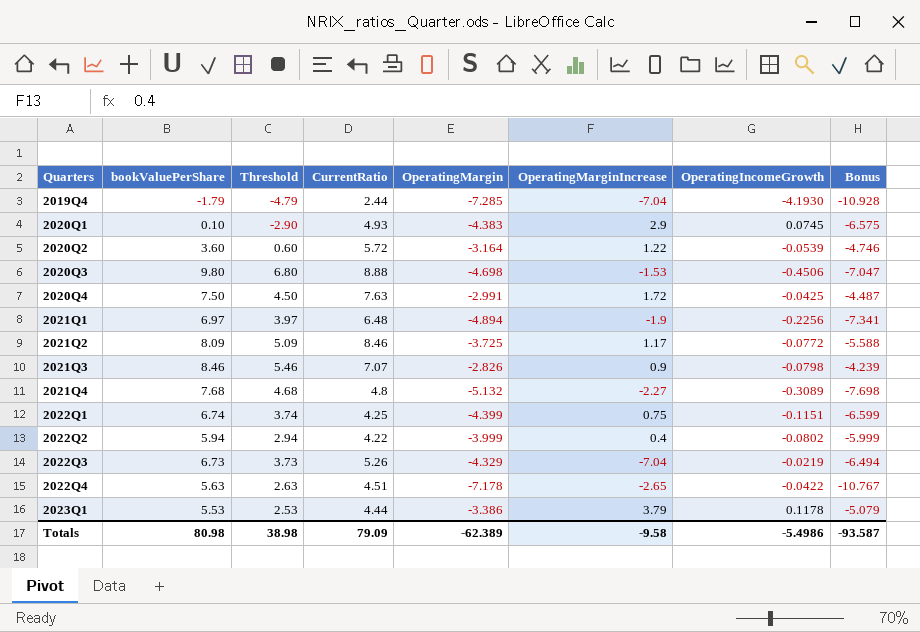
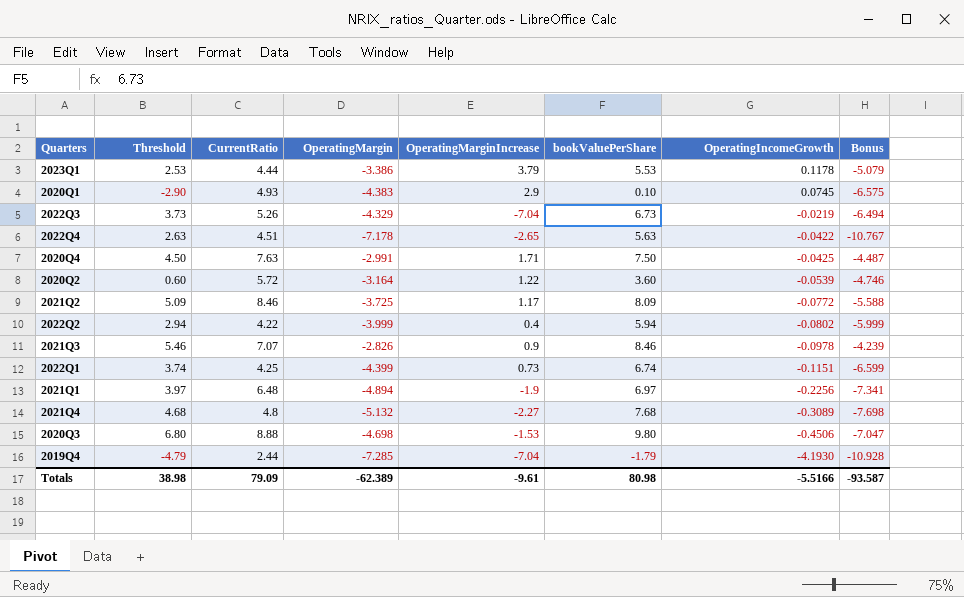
row order: Quarters ascending -> OperatingIncomeGrowth descending
column bookValuePerShare | position: 2 -> 6
2020Q4 | OperatingMarginIncrease: 1.72 -> 1.71
2021Q3 | OperatingIncomeGrowth: -0.0798 -> -0.0978
2022Q1 | OperatingMarginIncrease: 0.75 -> 0.73
Totals | OperatingMarginIncrease: -9.58 -> -9.61
Totals | OperatingIncomeGrowth: -5.4986 -> -5.5166

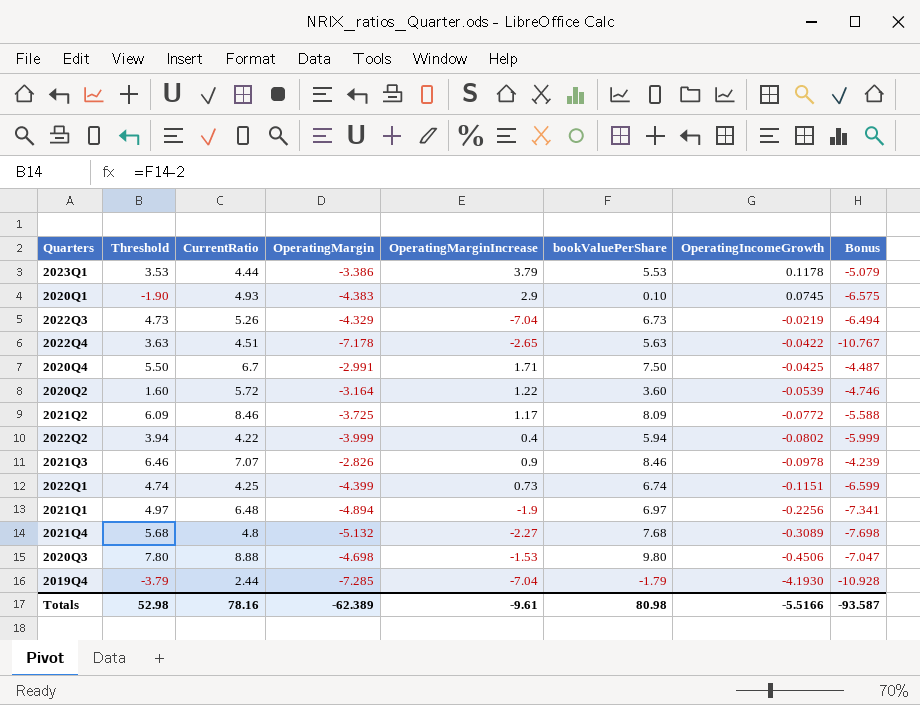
column Threshold | formula: [bookValuePerShare] - 3 -> [bookValuePerShare] - 2
2020Q4 | CurrentRatio: 7.63 -> 6.7
Totals | Threshold: 38.98 -> 52.98
Totals | CurrentRatio: 79.09 -> 78.16

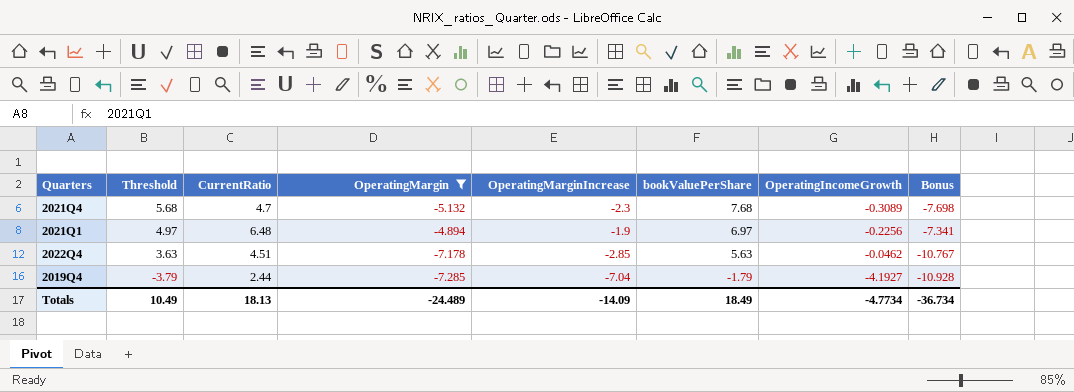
filter: none -> OperatingMargin <= -4.894
row order: OperatingIncomeGrowth descending -> Threshold descending
2021Q4 | CurrentRatio: 4.8 -> 4.7
2021Q4 | OperatingMarginIncrease: -2.27 -> -2.3
2022Q4 | OperatingMarginIncrease: -2.65 -> -2.85
2022Q4 | OperatingIncomeGrowth: -0.0422 -> -0.0462
2019Q4 | OperatingIncomeGrowth: -4.1930 -> -4.1927
Totals | Threshold: 52.98 -> 10.49
Totals | CurrentRatio: 78.16 -> 18.13
Totals | OperatingMargin: -62.389 -> -24.489
Totals | OperatingMarginIncrease: -9.61 -> -14.09
Totals | bookValuePerShare: 80.98 -> 18.49
Totals | OperatingIncomeGrowth: -5.5166 -> -4.7734
Totals | Bonus: -93.587 -> -36.734

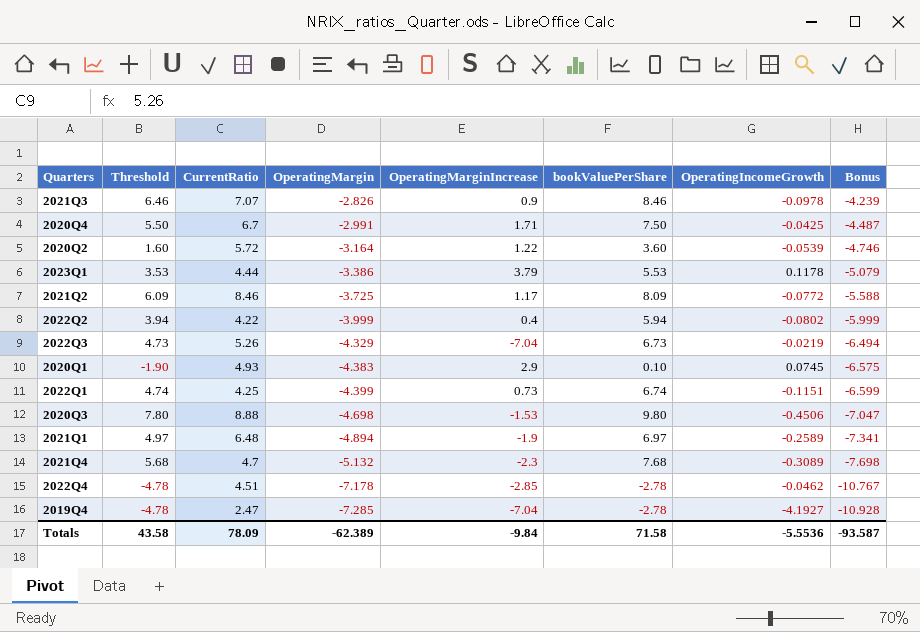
filter: OperatingMargin <= -4.894 -> none
row order: Threshold descending -> OperatingMargin descending
2021Q1 | OperatingIncomeGrowth: -0.2256 -> -0.2589
2022Q4 | Threshold: 3.63 -> -4.78
2022Q4 | bookValuePerShare: 5.63 -> -2.78
2019Q4 | Threshold: -3.79 -> -4.78
2019Q4 | CurrentRatio: 2.44 -> 2.47
2019Q4 | bookValuePerShare: -1.79 -> -2.78
Totals | Threshold: 10.49 -> 43.58
Totals | CurrentRatio: 18.13 -> 78.09
Totals | OperatingMargin: -24.489 -> -62.389
Totals | OperatingMarginIncrease: -14.09 -> -9.84
Totals | bookValuePerShare: 18.49 -> 71.58
Totals | OperatingIncomeGrowth: -4.7734 -> -5.5536
Totals | Bonus: -36.734 -> -93.587

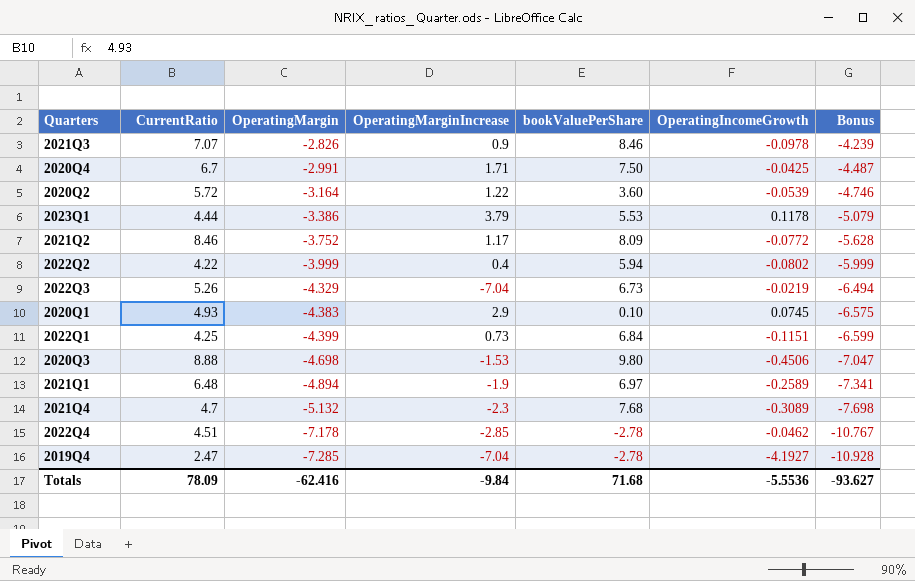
column Threshold | formula: [bookValuePerShare] - 2 -> none
2021Q2 | OperatingMargin: -3.725 -> -3.752
2021Q2 | Bonus: -5.588 -> -5.628
2022Q1 | bookValuePerShare: 6.74 -> 6.84
Totals | OperatingMargin: -62.389 -> -62.416
Totals | bookValuePerShare: 71.58 -> 71.68
Totals | Bonus: -93.587 -> -93.627

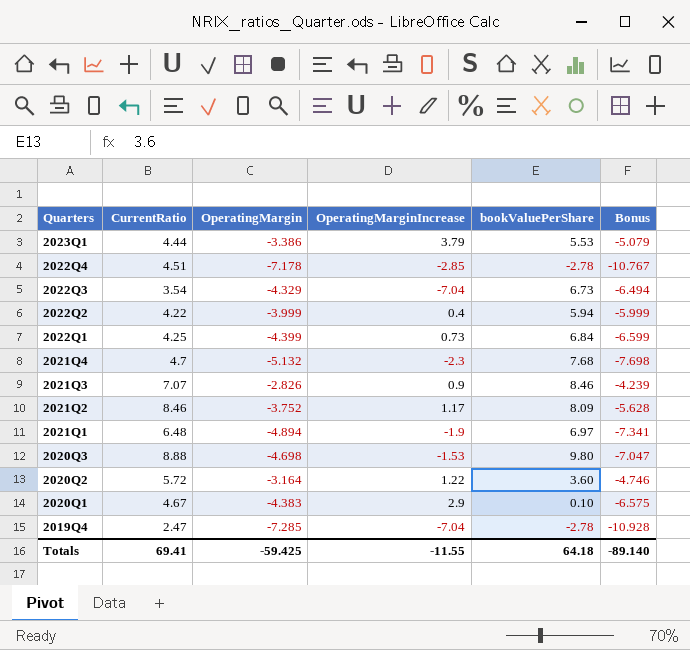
row order: OperatingMargin descending -> Quarters descending
column OperatingIncomeGrowth | position: 6 -> none
row 2020Q4: 6.7 | -2.991 | 1.71 | 7.50 | -0.0425 | -4.487 -> none
2022Q3 | CurrentRatio: 5.26 -> 3.54
2020Q1 | CurrentRatio: 4.93 -> 4.67
Totals | CurrentRatio: 78.09 -> 69.41
Totals | OperatingMargin: -62.416 -> -59.425
Totals | OperatingMarginIncrease: -9.84 -> -11.55
Totals | bookValuePerShare: 71.68 -> 64.18
Totals | Bonus: -93.627 -> -89.140

